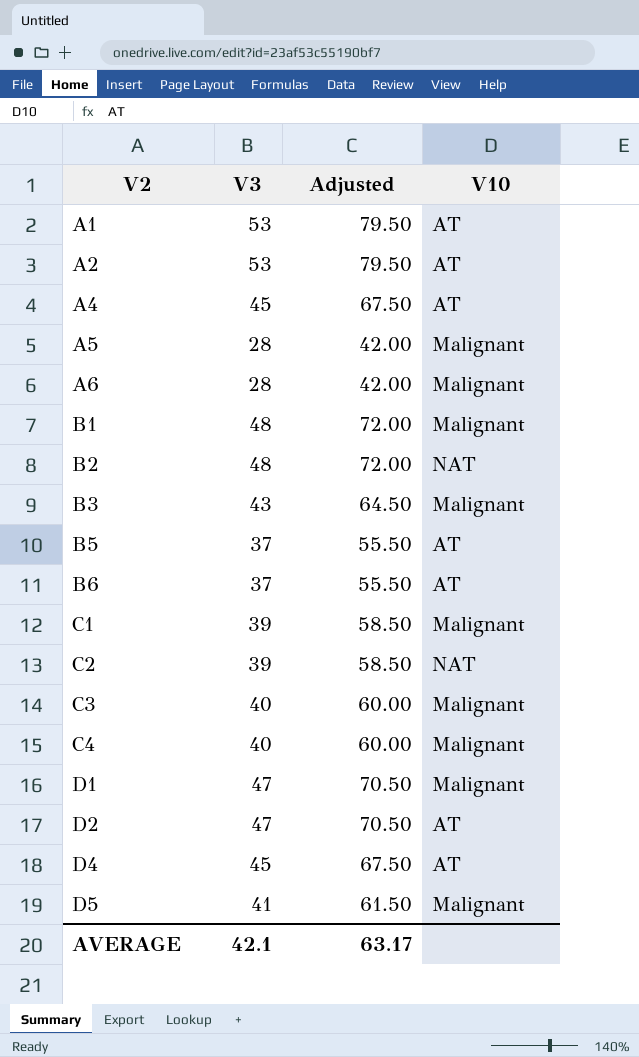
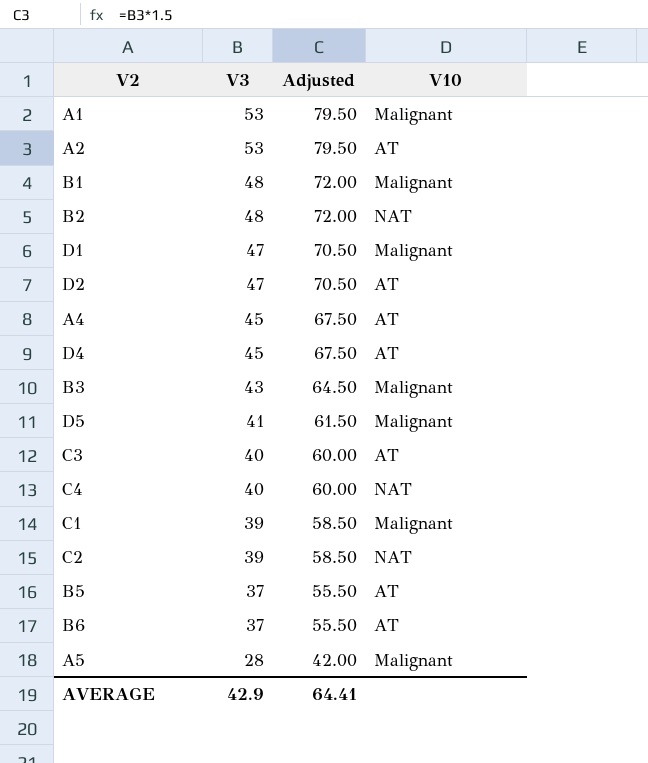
row order: V2 ascending -> V3 descending
row A6: 28 | 42.00 | Malignant -> none
A1 | V10: AT -> Malignant
C3 | V10: Malignant -> AT
C4 | V10: Malignant -> NAT
AVERAGE | V3: 42.1 -> 42.9
AVERAGE | Adjusted: 63.17 -> 64.41

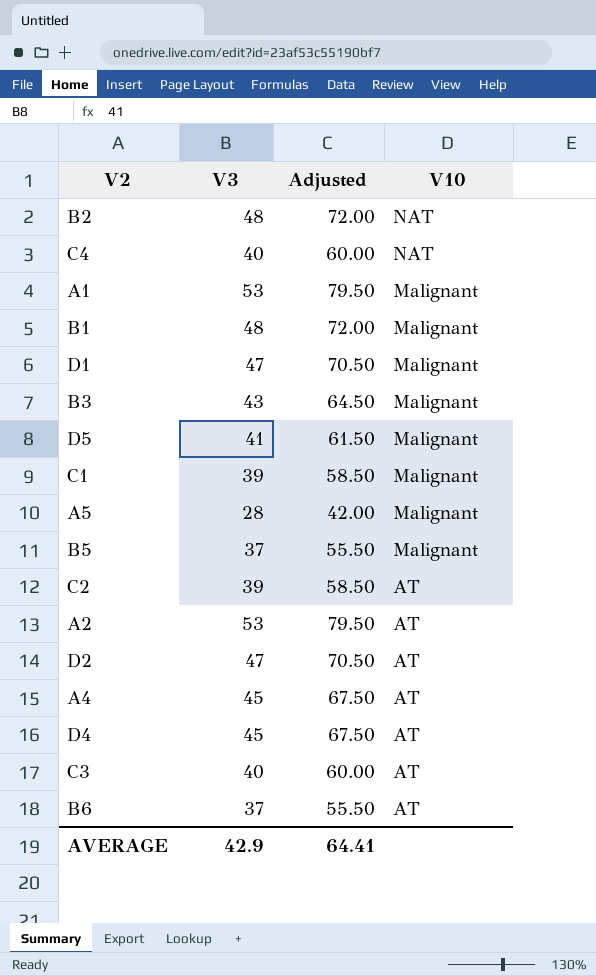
row order: V3 descending -> V10 descending
B5 | V10: AT -> Malignant
C2 | V10: NAT -> AT

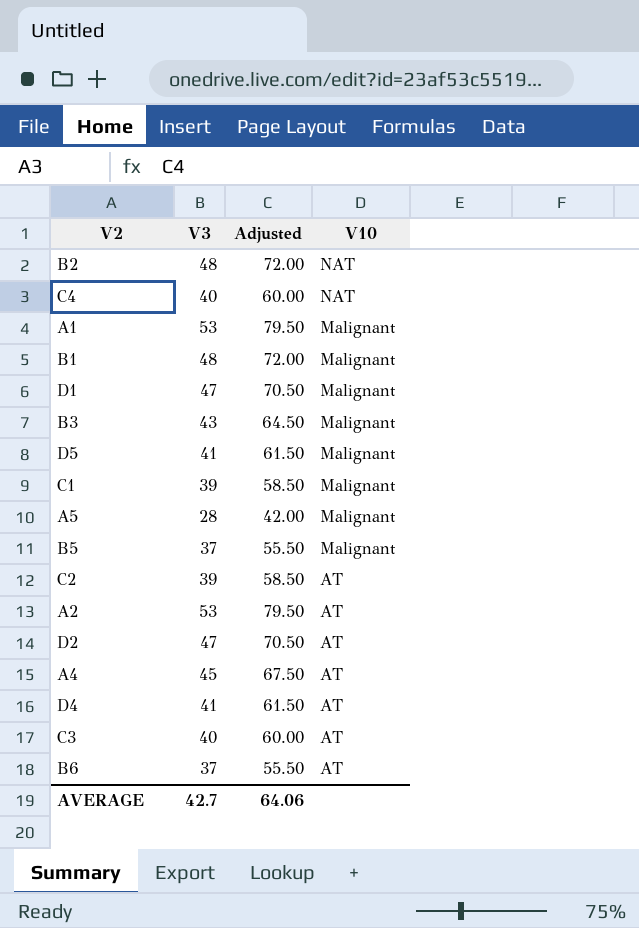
D4 | V3: 45 -> 41
D4 | Adjusted: 67.50 -> 61.50
AVERAGE | V3: 42.9 -> 42.7
AVERAGE | Adjusted: 64.41 -> 64.06

